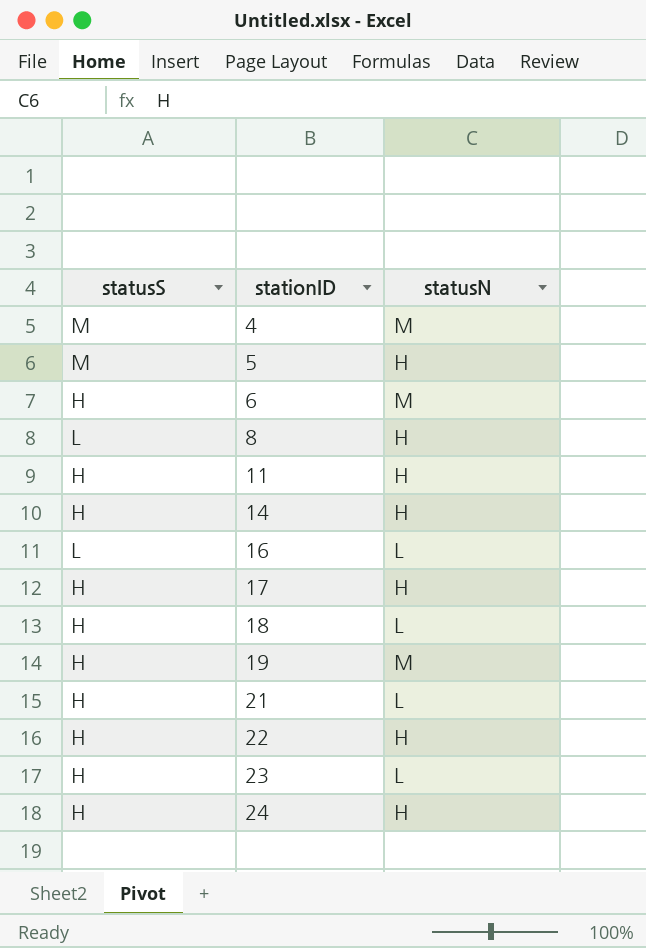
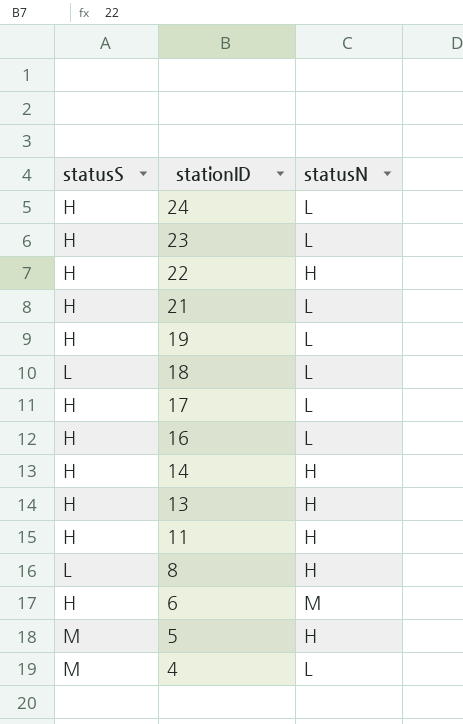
row order: stationID ascending -> stationID descending
24 | statusN: H -> L
19 | statusN: M -> L
18 | statusS: H -> L
17 | statusN: H -> L
16 | statusS: L -> H
row 13: none -> H | H
4 | statusN: M -> L

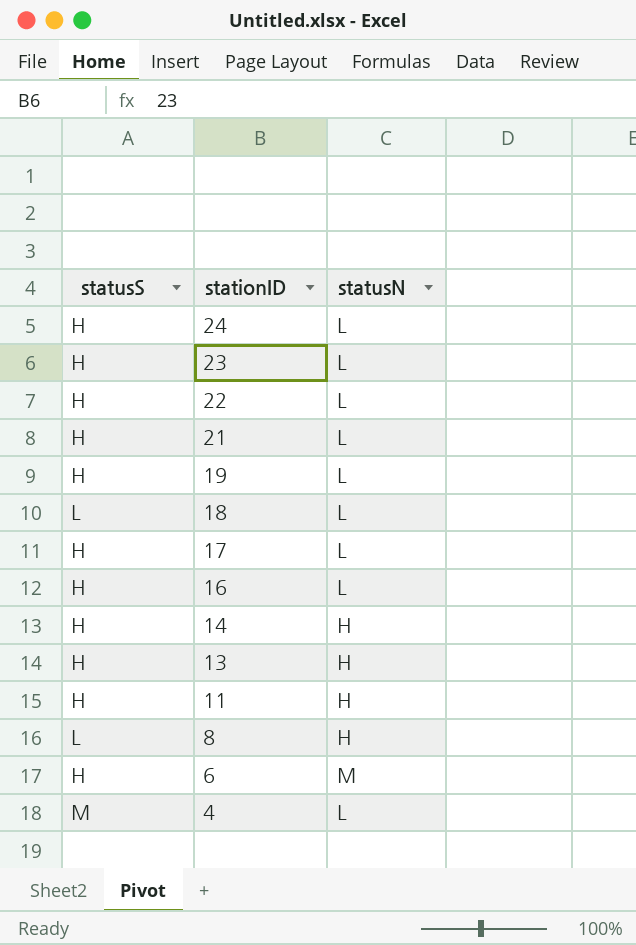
row 5: M | H -> none
22 | statusN: H -> L

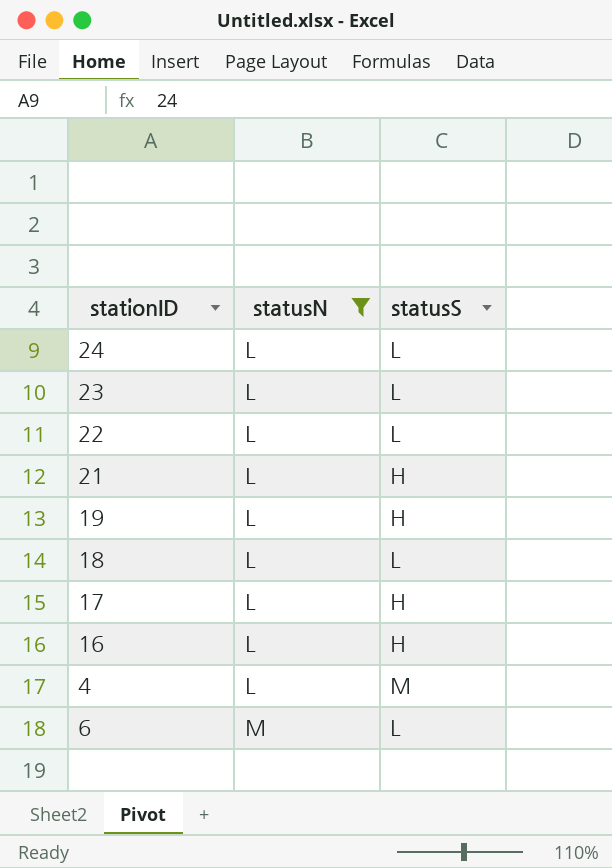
filter: none -> statusN != H
row order: stationID descending -> statusN ascending
column statusS | position: 1 -> 3
24 | statusS: H -> L
23 | statusS: H -> L
22 | statusS: H -> L
6 | statusS: H -> L

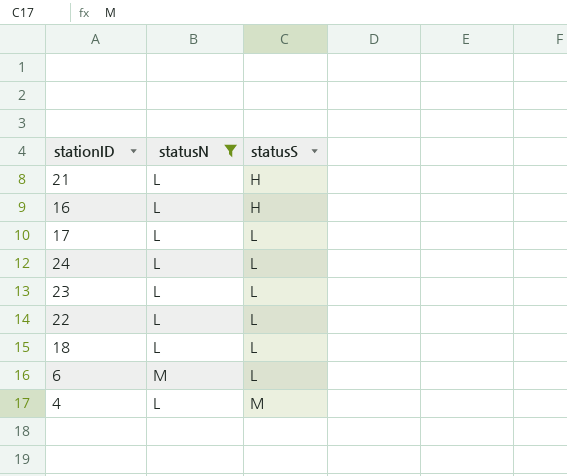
row order: statusN ascending -> statusS ascending
row 19: L | H -> none
17 | statusS: H -> L

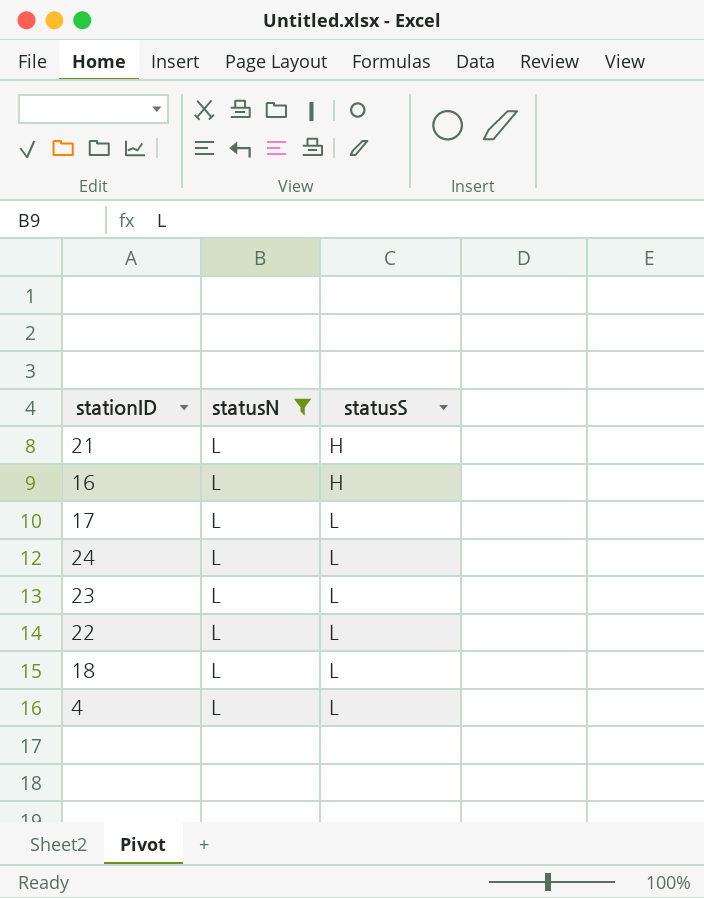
row 6: M | L -> none
4 | statusS: M -> L

